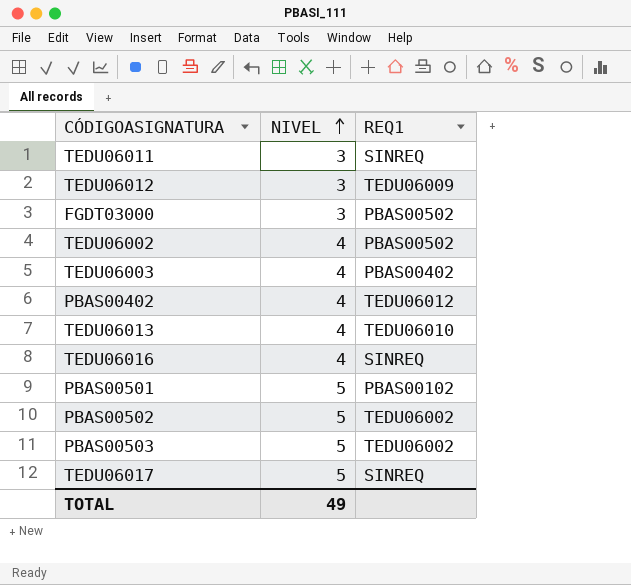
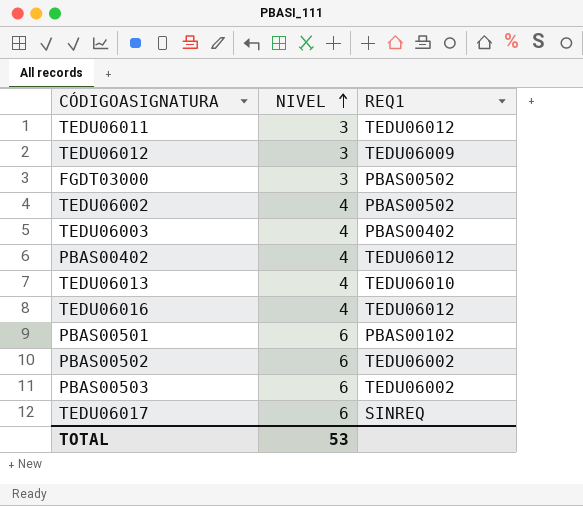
TEDU06011 | REQ1: SINREQ -> TEDU06012
TEDU06016 | REQ1: SINREQ -> TEDU06012
PBAS00501 | NIVEL: 5 -> 6
PBAS00502 | NIVEL: 5 -> 6
PBAS00503 | NIVEL: 5 -> 6
TEDU06017 | NIVEL: 5 -> 6
TOTAL | NIVEL: 49 -> 53

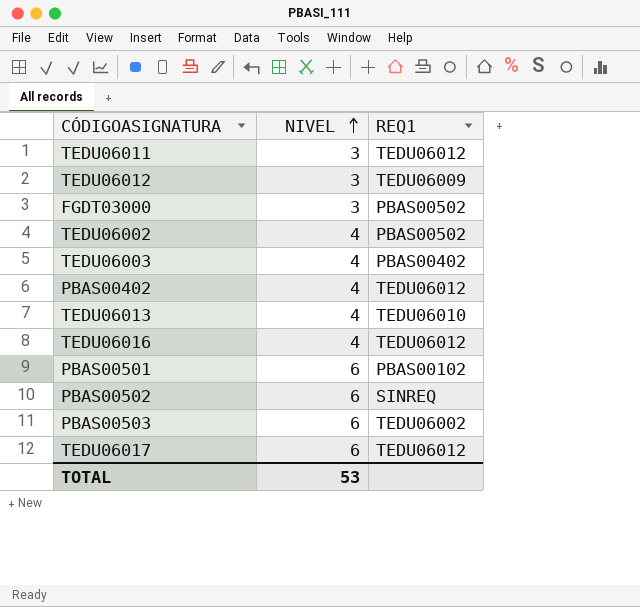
PBAS00502 | REQ1: TEDU06002 -> SINREQ
TEDU06017 | REQ1: SINREQ -> TEDU06012

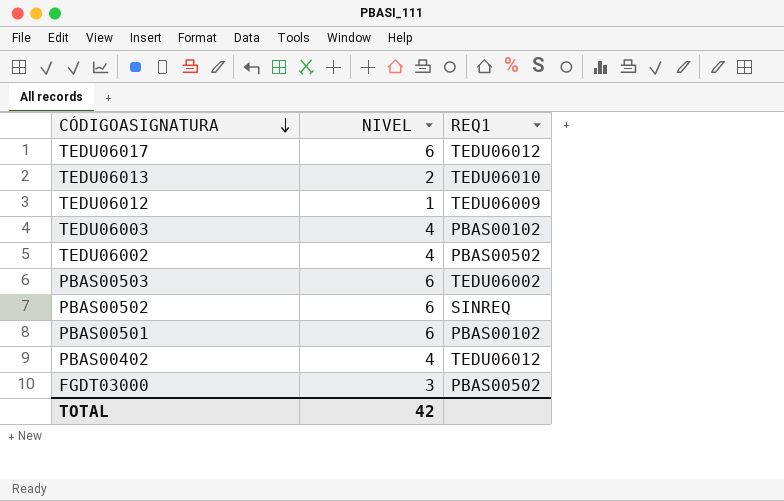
row order: NIVEL ascending -> CÓDIGOASIGNATURA descending
row TEDU06011: 3 | TEDU06012 -> none
row TEDU06016: 4 | TEDU06012 -> none
TEDU06013 | NIVEL: 4 -> 2
TEDU06012 | NIVEL: 3 -> 1
TEDU06003 | REQ1: PBAS00402 -> PBAS00102
TOTAL | NIVEL: 53 -> 42

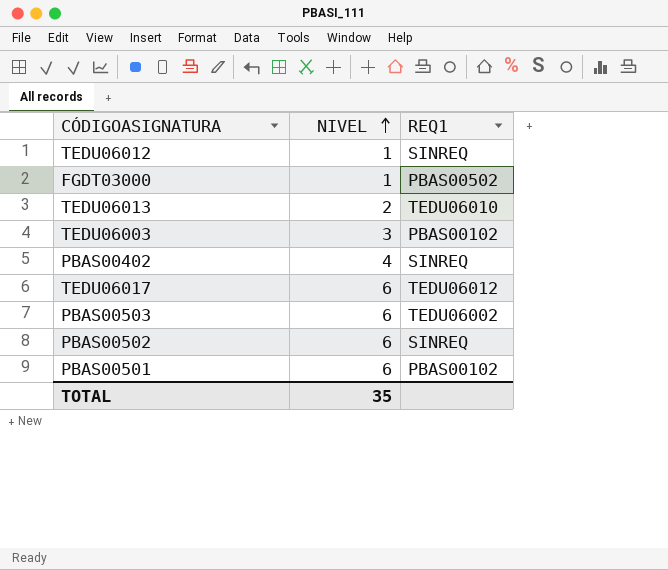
row order: CÓDIGOASIGNATURA descending -> NIVEL ascending
row TEDU06002: 4 | PBAS00502 -> none
TEDU06012 | REQ1: TEDU06009 -> SINREQ
FGDT03000 | NIVEL: 3 -> 1
TEDU06003 | NIVEL: 4 -> 3
PBAS00402 | REQ1: TEDU06012 -> SINREQ
TOTAL | NIVEL: 42 -> 35

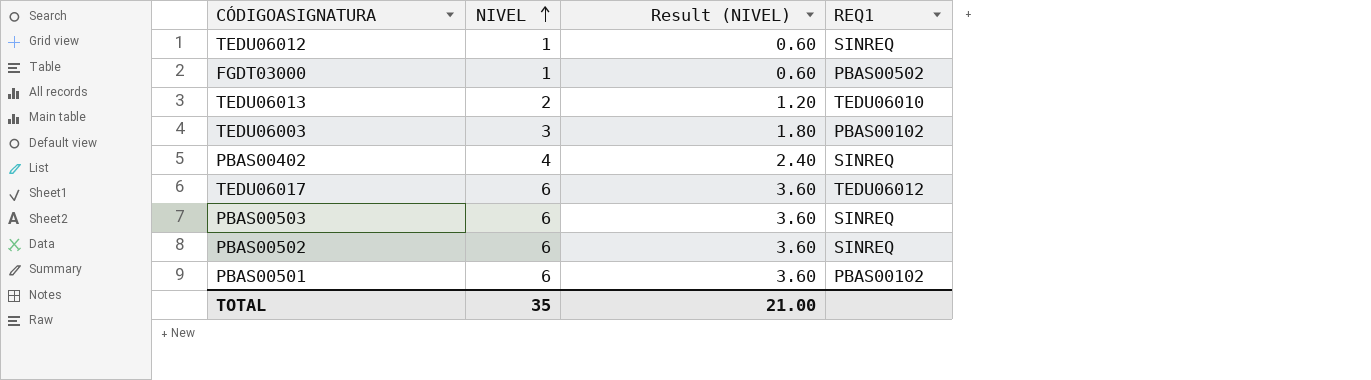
column Result (NIVEL) | formula: none -> [NIVEL] * 0.6
PBAS00503 | REQ1: TEDU06002 -> SINREQ

